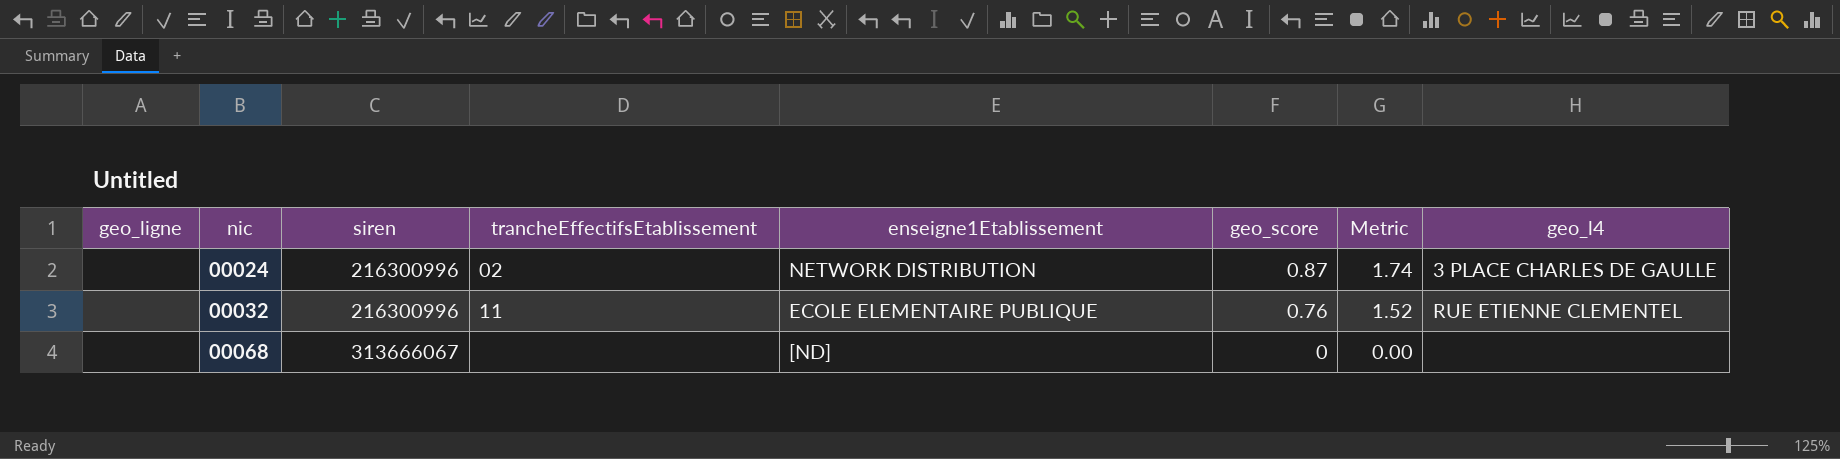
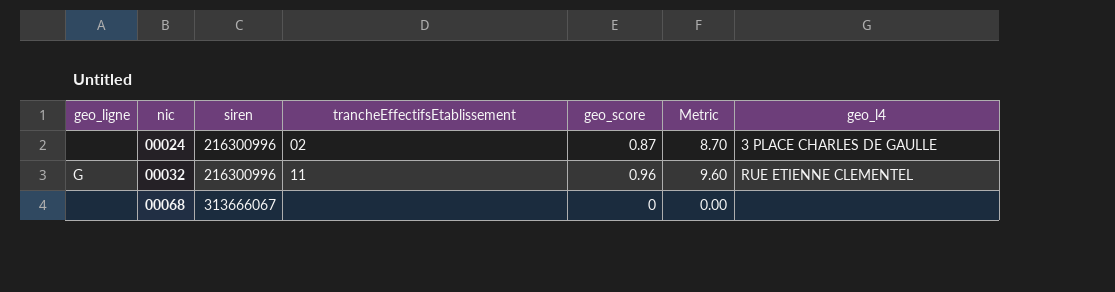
column enseigne1Etablissement | position: 5 -> none
column Metric | formula: [geo_score] * 2 -> [geo_score] * 10
00032 | geo_ligne: none -> G
00032 | geo_score: 0.76 -> 0.96

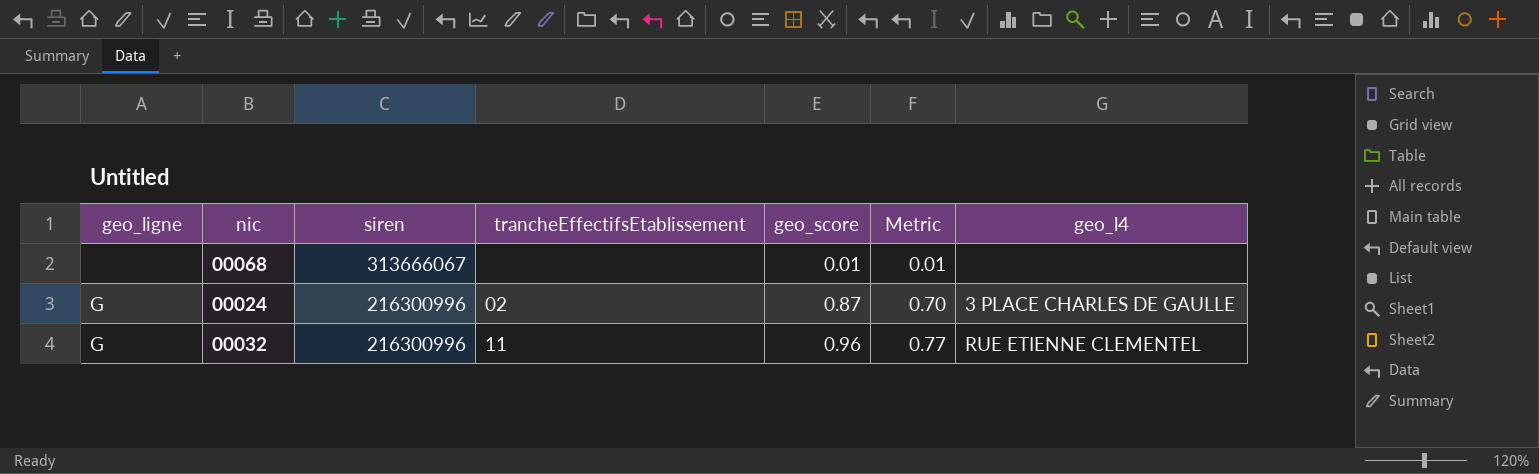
row order: nic ascending -> siren descending
column Metric | formula: [geo_score] * 10 -> [geo_score] * 0.8
00068 | geo_score: 0 -> 0.01
00024 | geo_ligne: none -> G

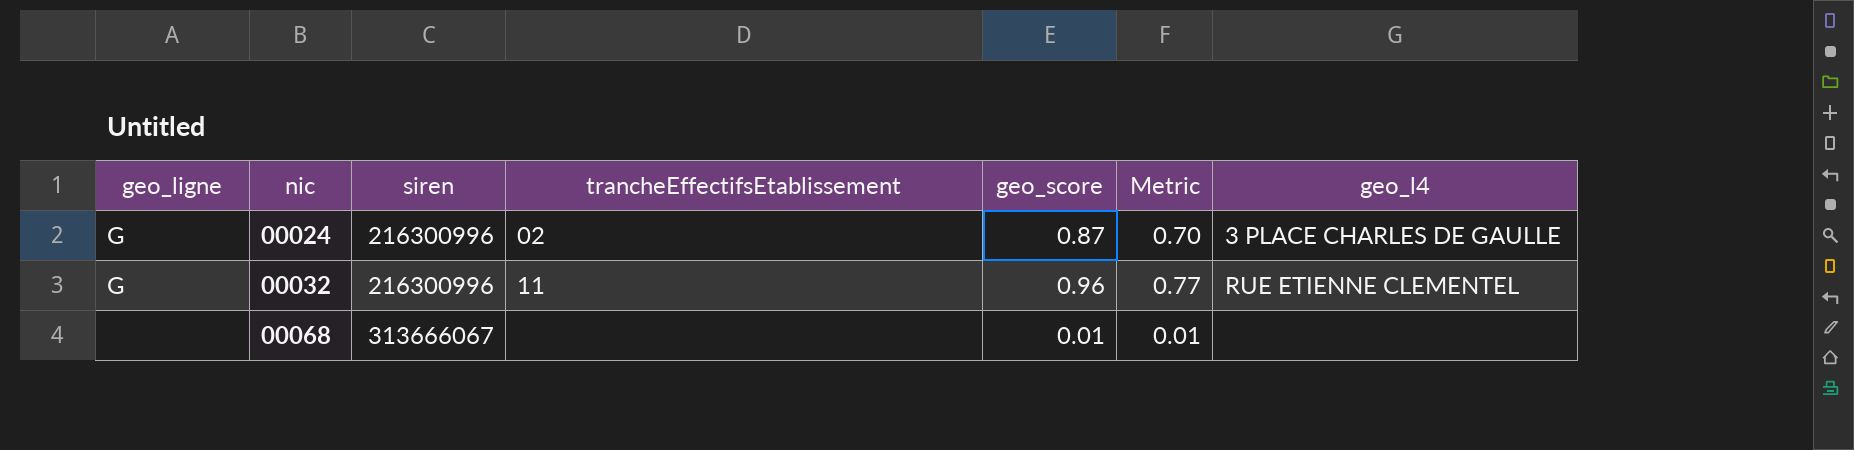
row order: siren descending -> nic ascending

